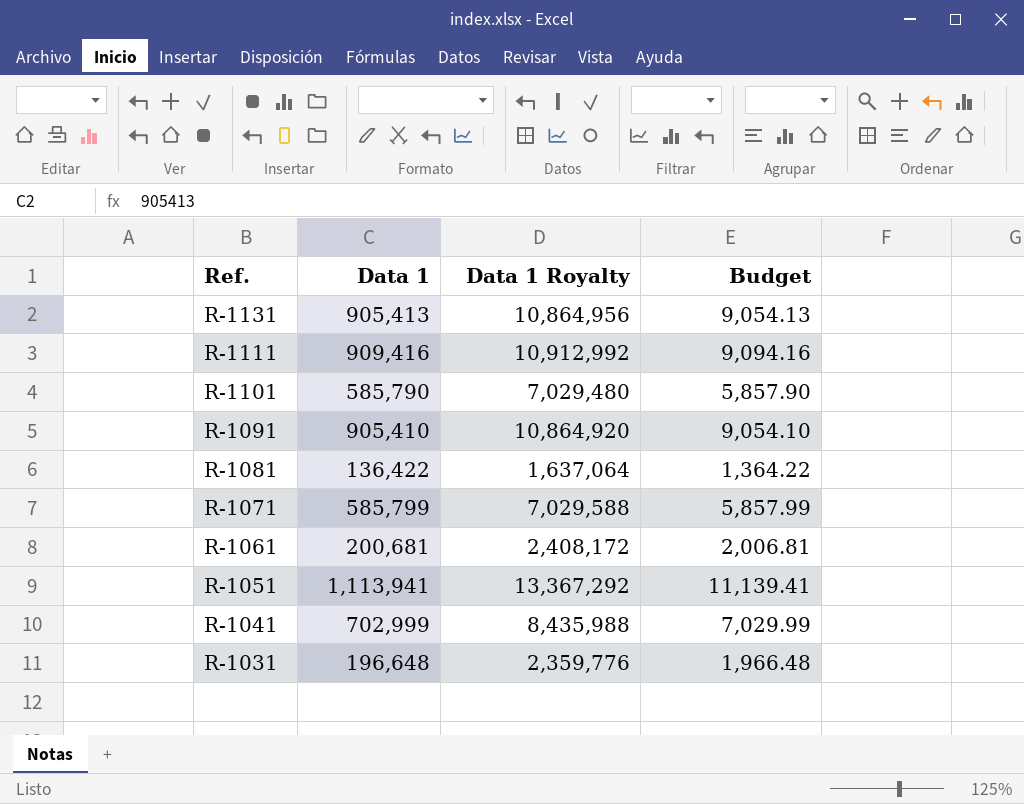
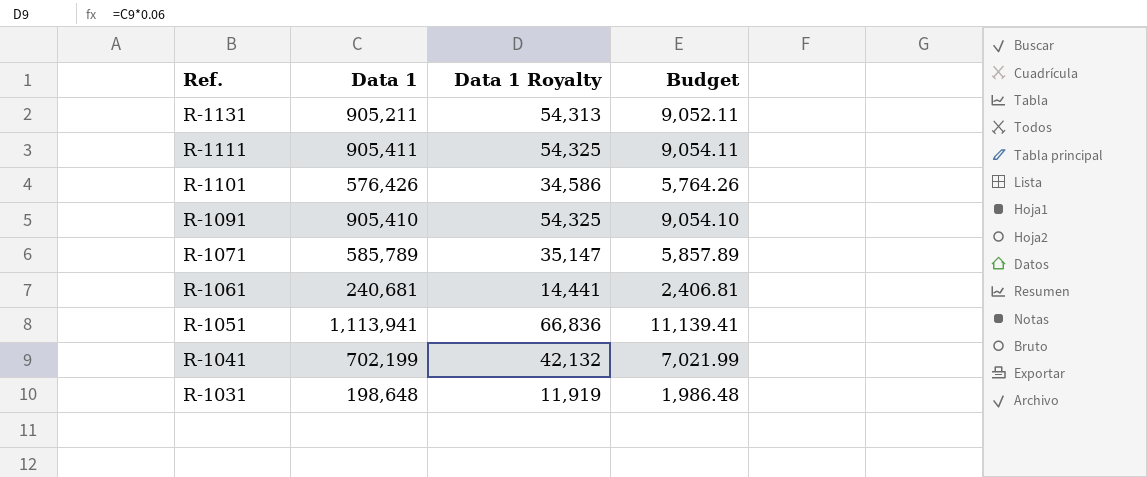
column Data 1 Royalty | formula: [Data 1] * 12 -> [Data 1] * 0.06
row R-1081: 136,422 | 1,637,064 | 1,364.22 -> none
R-1131 | Data 1: 905,413 -> 905,211
R-1131 | Budget: 9,054.13 -> 9,052.11
R-1111 | Data 1: 909,416 -> 905,411
R-1111 | Budget: 9,094.16 -> 9,054.11
R-1101 | Data 1: 585,790 -> 576,426
R-1101 | Budget: 5,857.90 -> 5,764.26
R-1071 | Data 1: 585,799 -> 585,789
R-1071 | Budget: 5,857.99 -> 5,857.89
R-1061 | Data 1: 200,681 -> 240,681
R-1061 | Budget: 2,006.81 -> 2,406.81
R-1041 | Data 1: 702,999 -> 702,199
R-1041 | Budget: 7,029.99 -> 7,021.99
R-1031 | Data 1: 196,648 -> 198,648
R-1031 | Budget: 1,966.48 -> 1,986.48

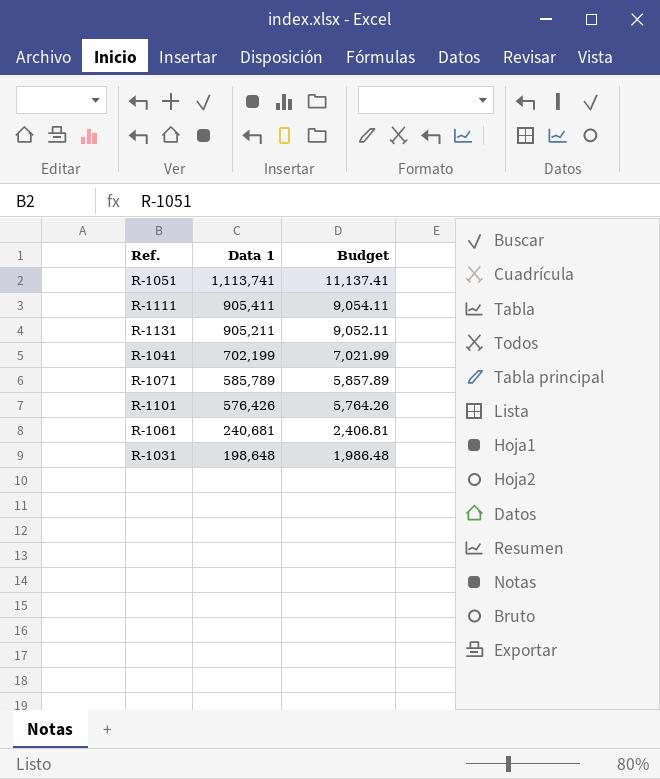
row order: Ref. descending -> Data 1 descending
column Data 1 Royalty | formula: [Data 1] * 0.06 -> none
row R-1091: 905,410 | 54,325 | 9,054.10 -> none
R-1051 | Data 1: 1,113,941 -> 1,113,741
R-1051 | Budget: 11,139.41 -> 11,137.41

